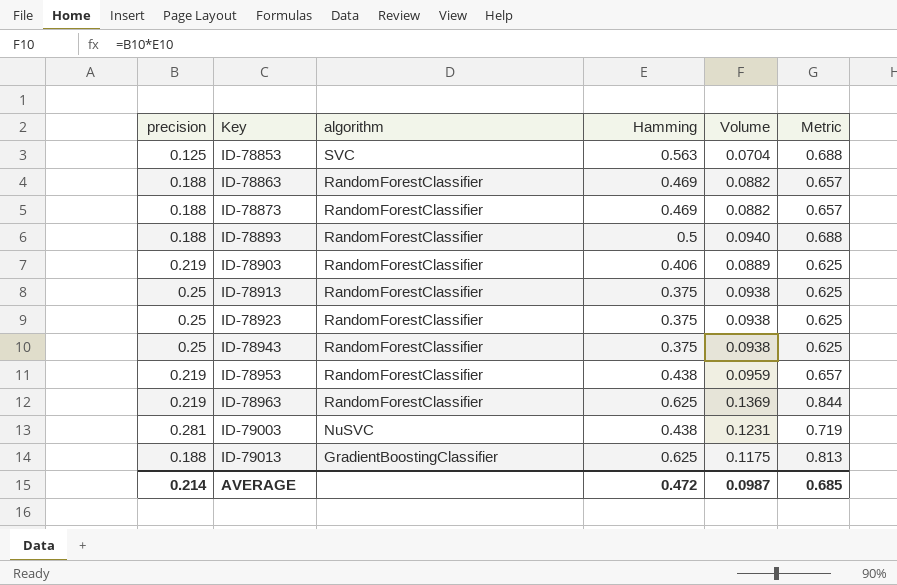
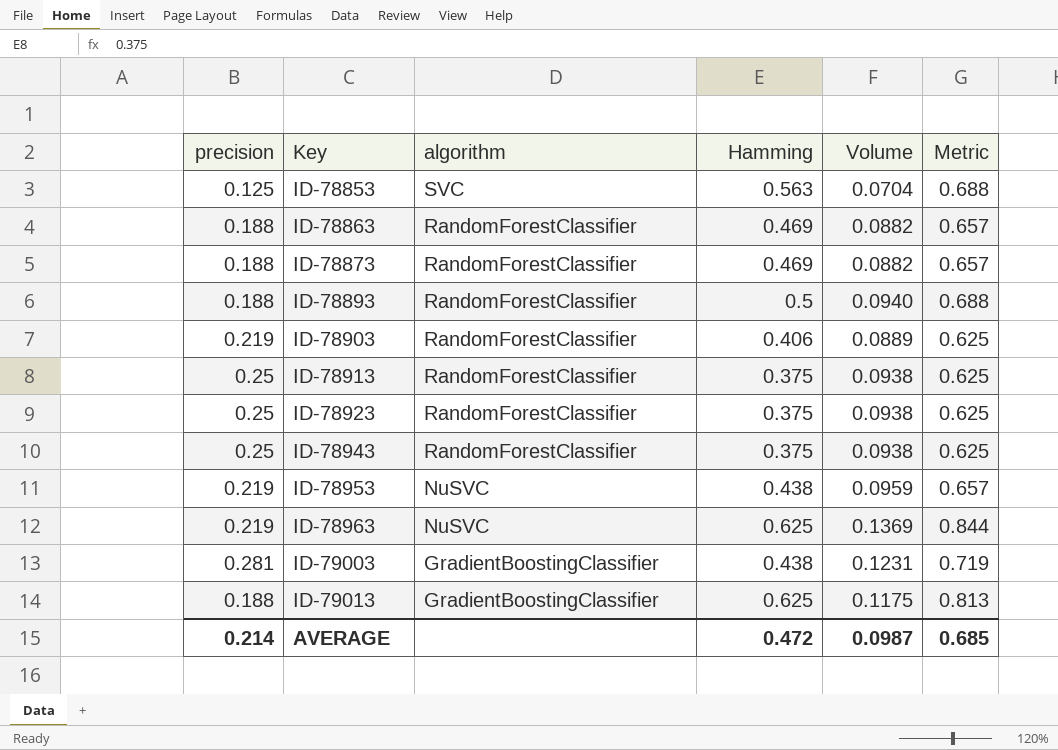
ID-78953 | algorithm: RandomForestClassifier -> NuSVC
ID-78963 | algorithm: RandomForestClassifier -> NuSVC
ID-79003 | algorithm: NuSVC -> GradientBoostingClassifier

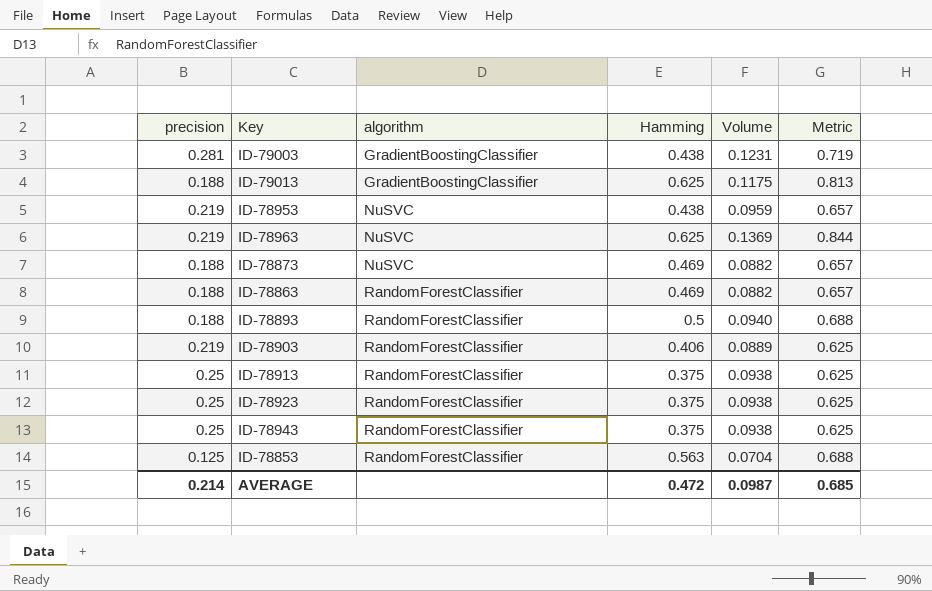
row order: Key ascending -> algorithm ascending
ID-78873 | algorithm: RandomForestClassifier -> NuSVC
ID-78853 | algorithm: SVC -> RandomForestClassifier

